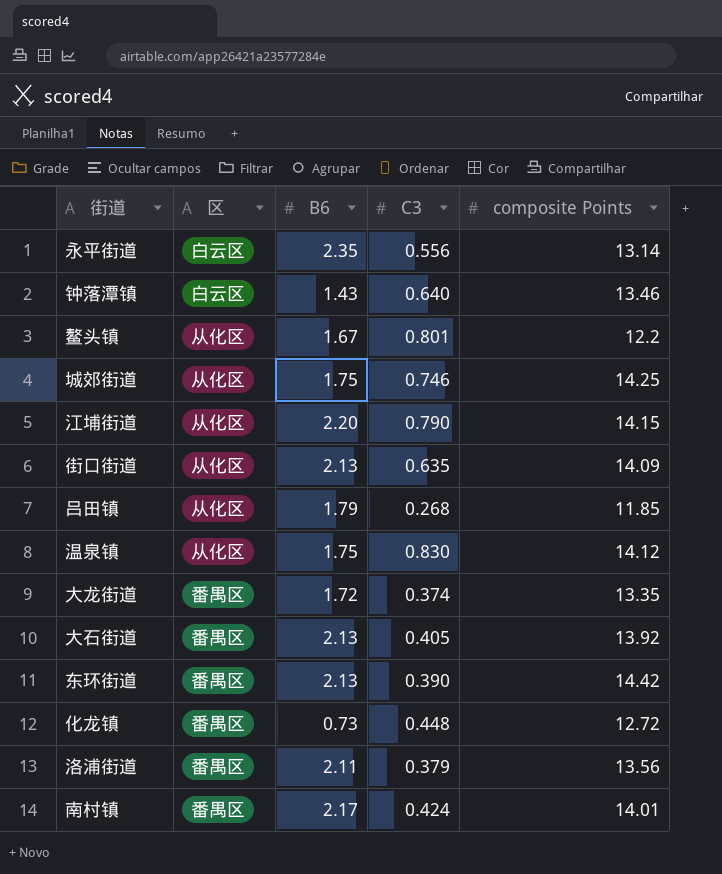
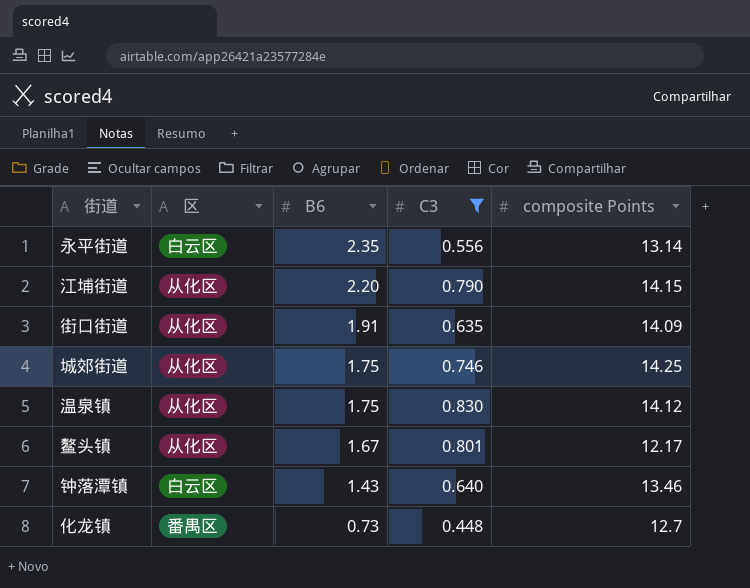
filter: none -> C3 >= 0.448
row order: none -> B6 descending
街口街道 | B6: 2.13 -> 1.91
鳌头镇 | composite Points: 12.2 -> 12.17
化龙镇 | composite Points: 12.72 -> 12.7

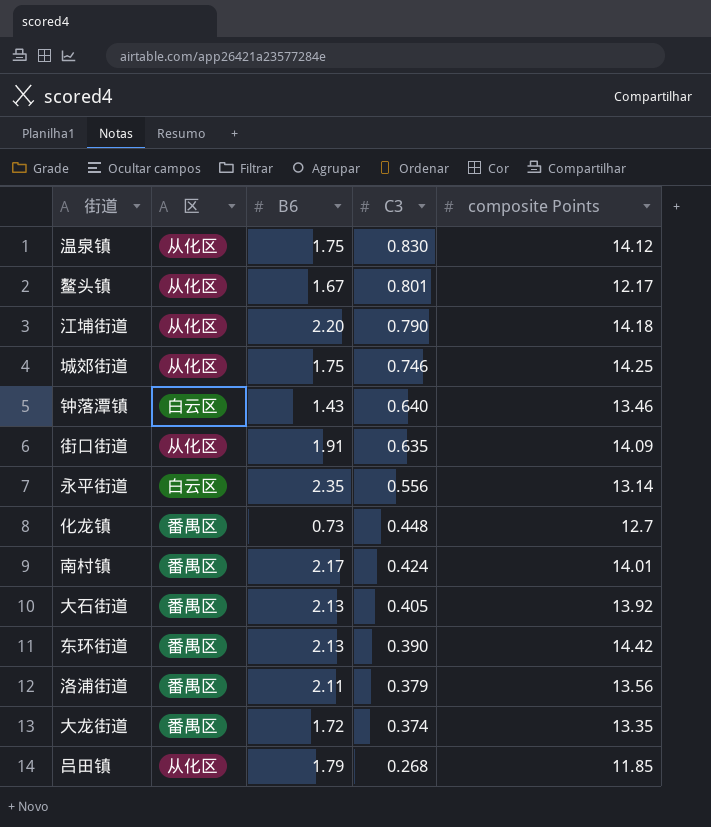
filter: C3 >= 0.448 -> none
row order: B6 descending -> C3 descending
江埔街道 | composite Points: 14.15 -> 14.18

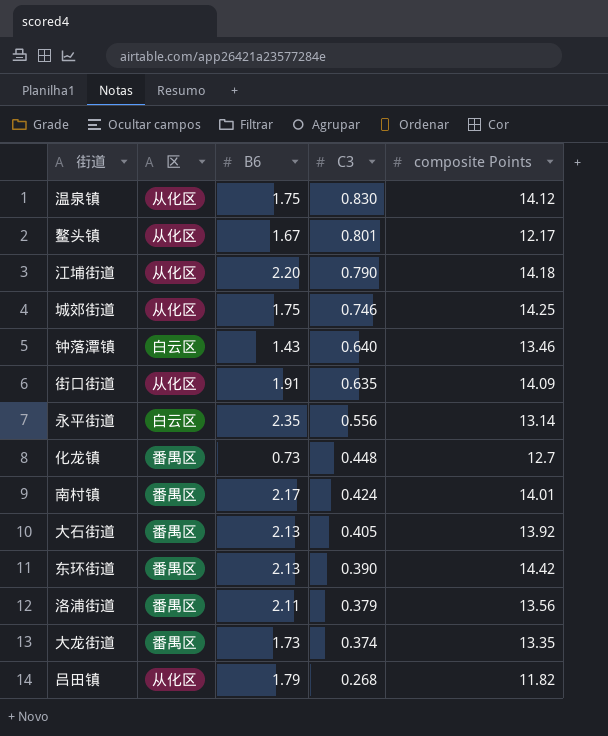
大龙街道 | B6: 1.72 -> 1.73
吕田镇 | composite Points: 11.85 -> 11.82

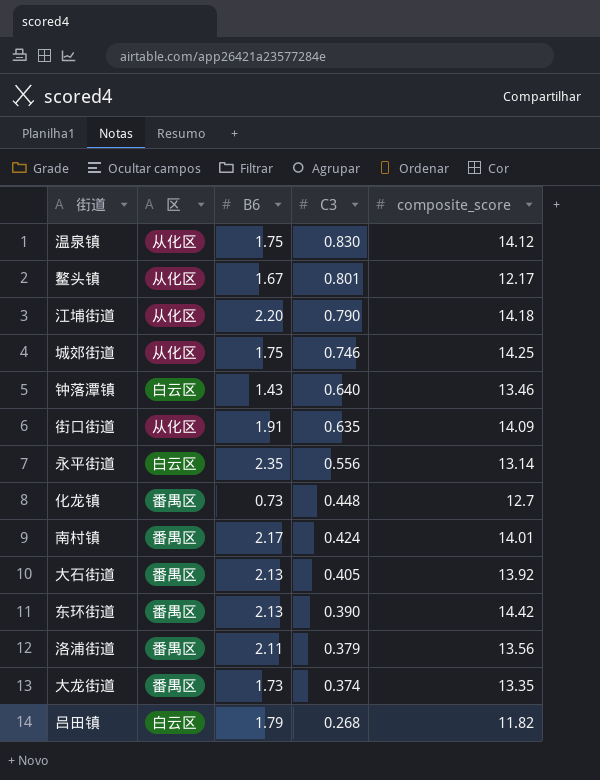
column name: composite Points -> composite_score
吕田镇 | 区: 从化区 -> 白云区

